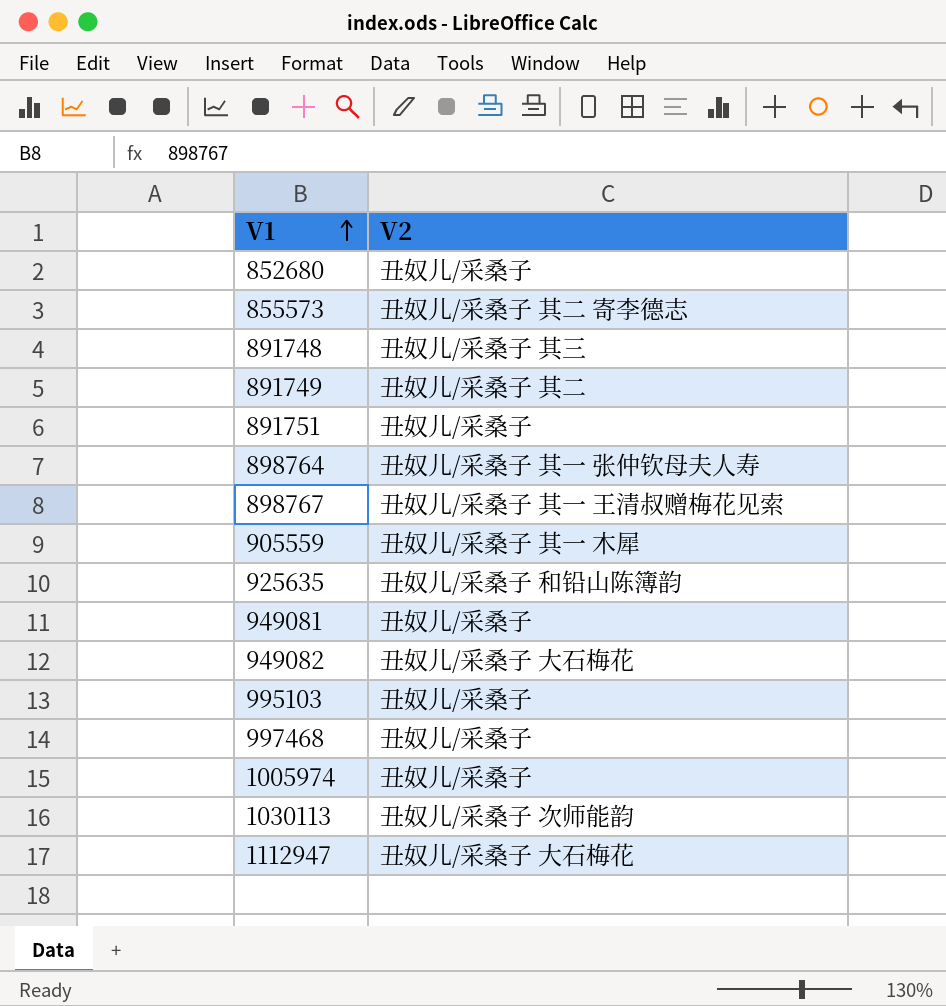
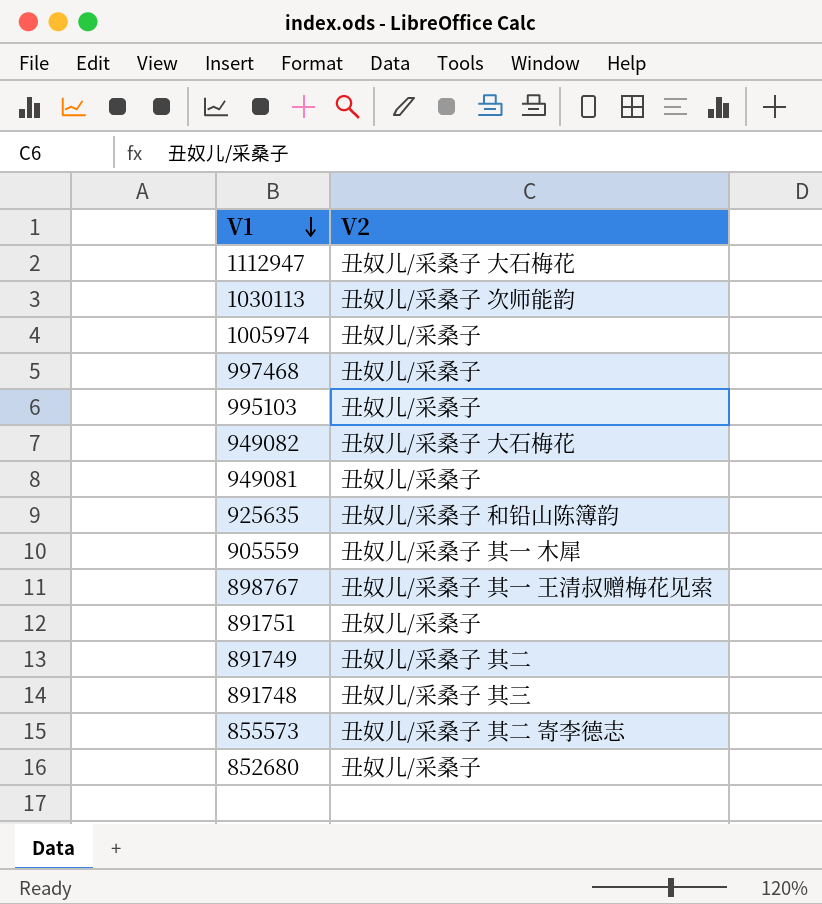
row order: V1 ascending -> V1 descending
row 898764: 丑奴儿/采桑子 其一 张仲钦母夫人寿 -> none

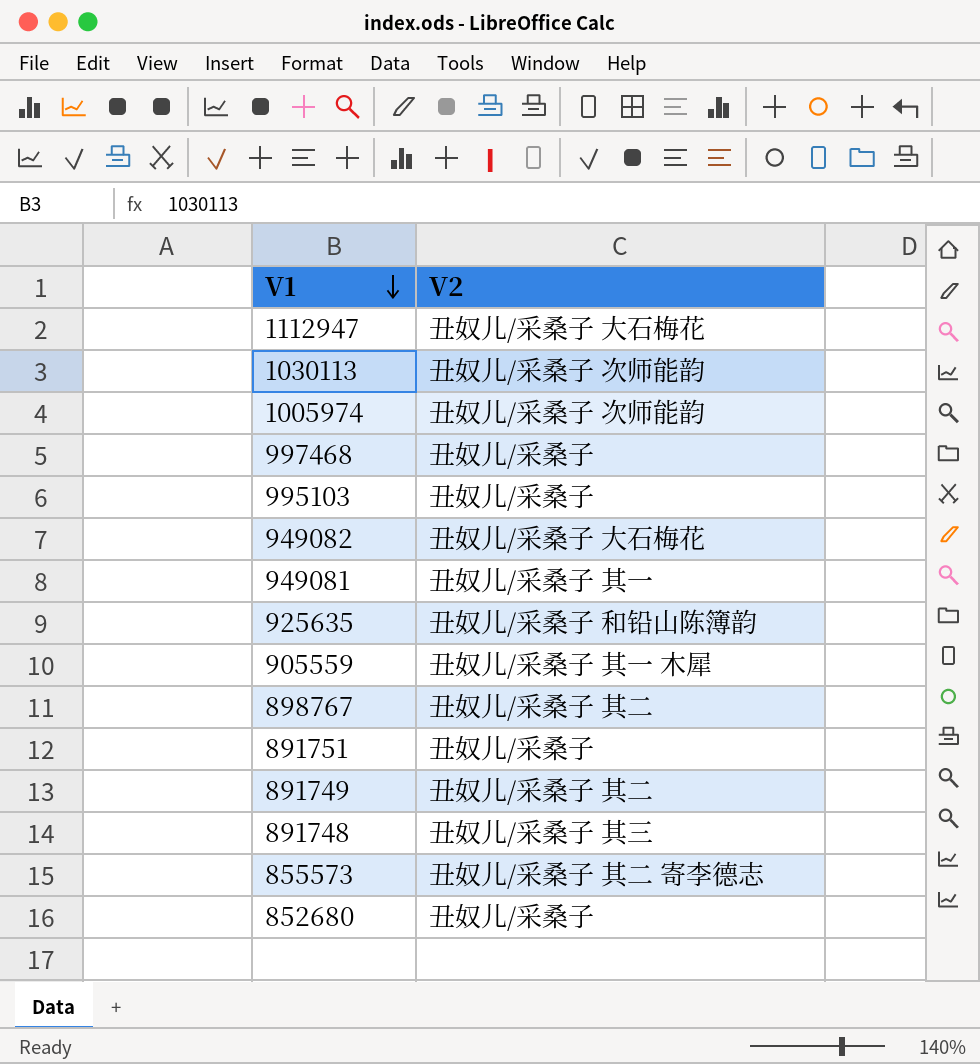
1005974 | V2: 丑奴儿/采桑子 -> 丑奴儿/采桑子 次师能韵
949081 | V2: 丑奴儿/采桑子 -> 丑奴儿/采桑子 其一
898767 | V2: 丑奴儿/采桑子 其一 王清叔赠梅花见索 -> 丑奴儿/采桑子 其二

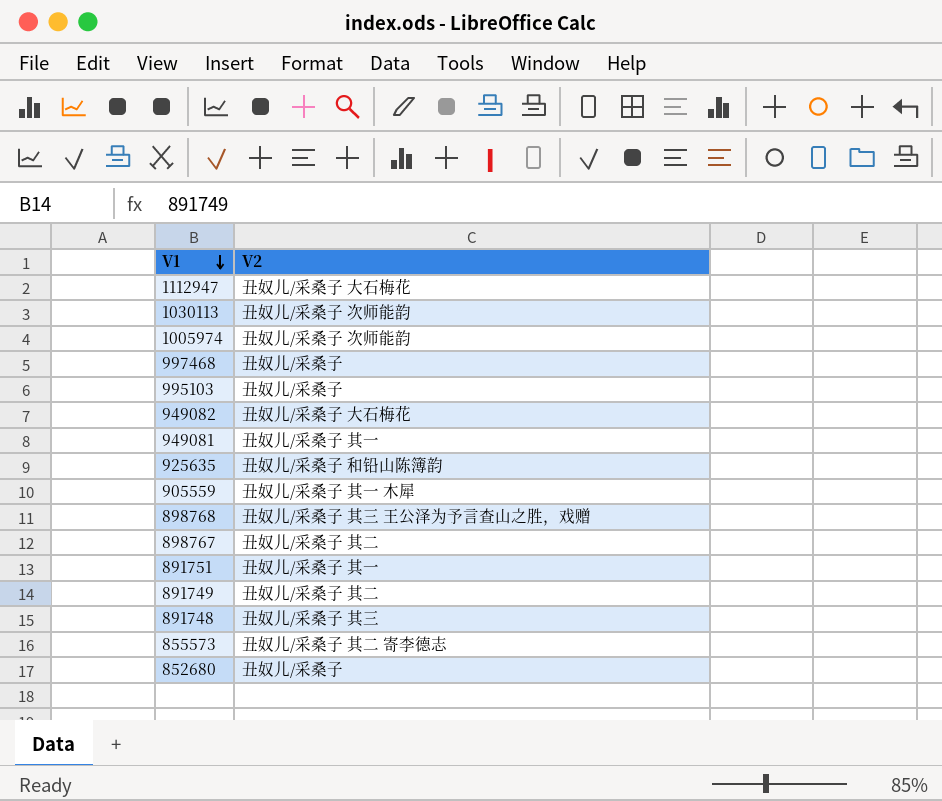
row 898768: none -> 丑奴儿/采桑子 其三 王公泽为予言查山之胜，戏赠
891751 | V2: 丑奴儿/采桑子 -> 丑奴儿/采桑子 其一

